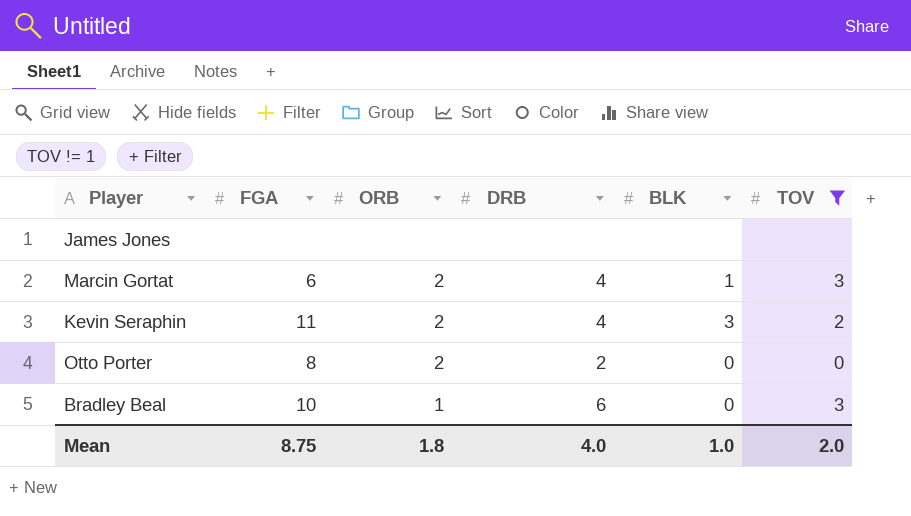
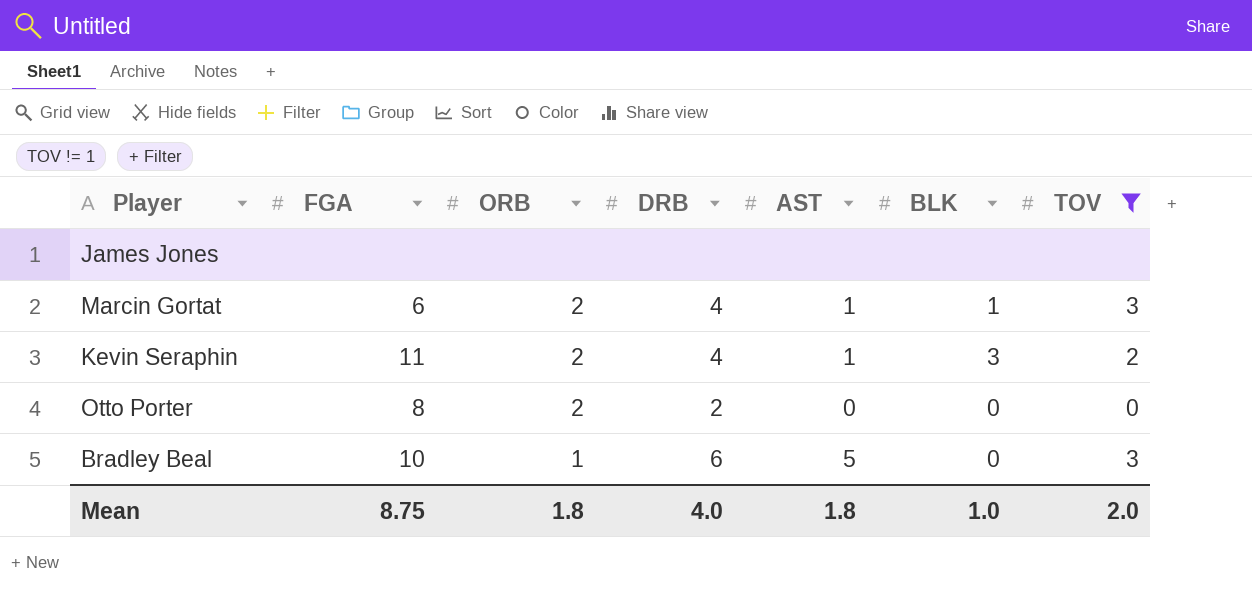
column AST | position: none -> 5

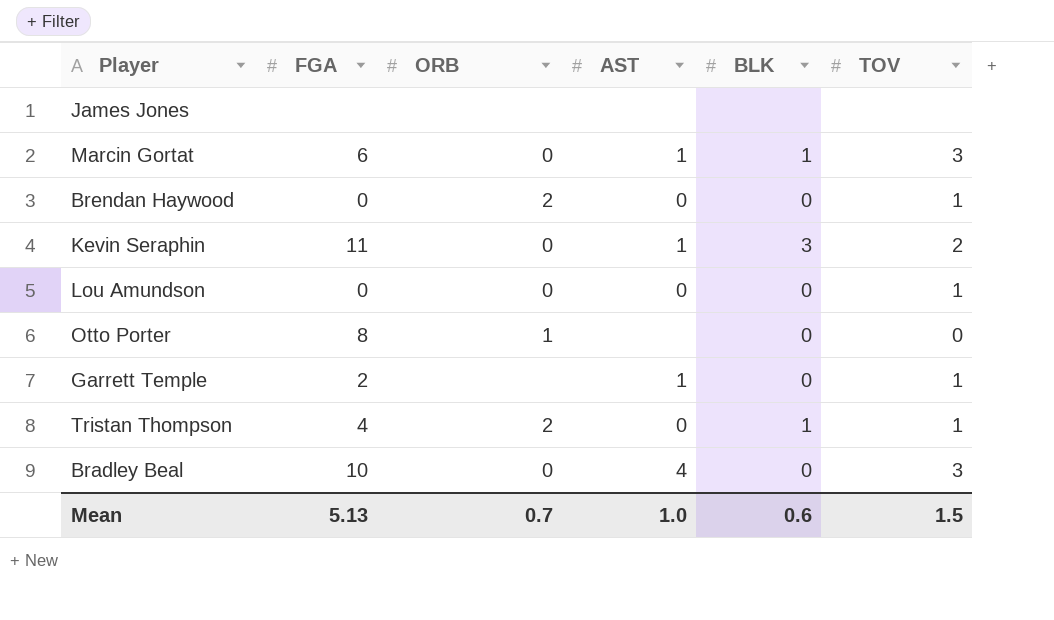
filter: TOV != 1 -> none
column DRB | position: 4 -> none
Marcin Gortat | ORB: 2 -> 0
Kevin Seraphin | ORB: 2 -> 0
Otto Porter | ORB: 2 -> 1
Otto Porter | AST: 0 -> none
Bradley Beal | ORB: 1 -> 0
Bradley Beal | AST: 5 -> 4
Mean | FGA: 8.75 -> 5.13
Mean | ORB: 1.8 -> 0.7
Mean | AST: 1.8 -> 1.0
Mean | BLK: 1.0 -> 0.6
Mean | TOV: 2.0 -> 1.5

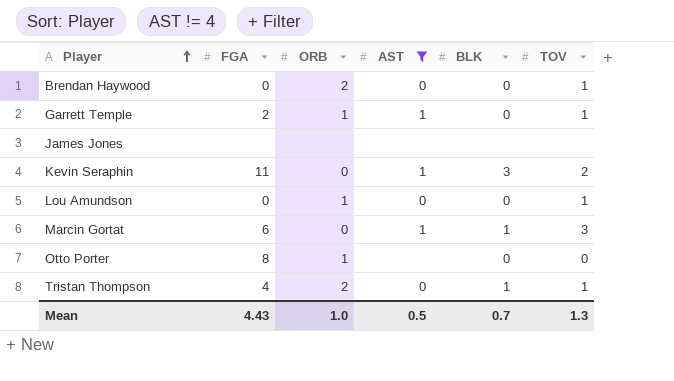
filter: none -> AST != 4
row order: none -> Player ascending
Garrett Temple | ORB: none -> 1
Lou Amundson | ORB: 0 -> 1
Mean | FGA: 5.13 -> 4.43
Mean | ORB: 0.7 -> 1.0
Mean | AST: 1.0 -> 0.5
Mean | BLK: 0.6 -> 0.7
Mean | TOV: 1.5 -> 1.3

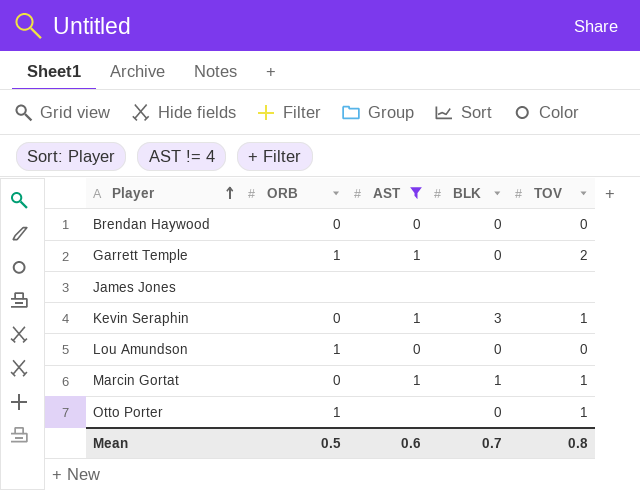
column FGA | position: 2 -> none
row Tristan Thompson: 4 | 2 | 0 | 1 | 1 -> none
Brendan Haywood | ORB: 2 -> 0
Brendan Haywood | TOV: 1 -> 0
Garrett Temple | TOV: 1 -> 2
Kevin Seraphin | TOV: 2 -> 1
Lou Amundson | TOV: 1 -> 0
Marcin Gortat | TOV: 3 -> 1
Otto Porter | TOV: 0 -> 1
Mean | ORB: 1.0 -> 0.5
Mean | AST: 0.5 -> 0.6
Mean | TOV: 1.3 -> 0.8

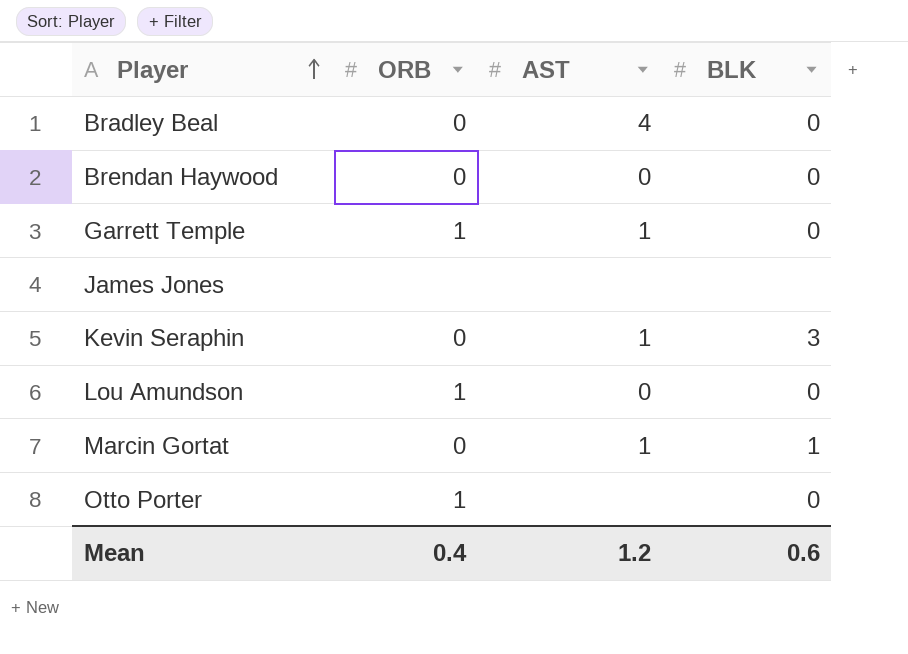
filter: AST != 4 -> none
column TOV | position: 5 -> none
Mean | ORB: 0.5 -> 0.4
Mean | AST: 0.6 -> 1.2
Mean | BLK: 0.7 -> 0.6

